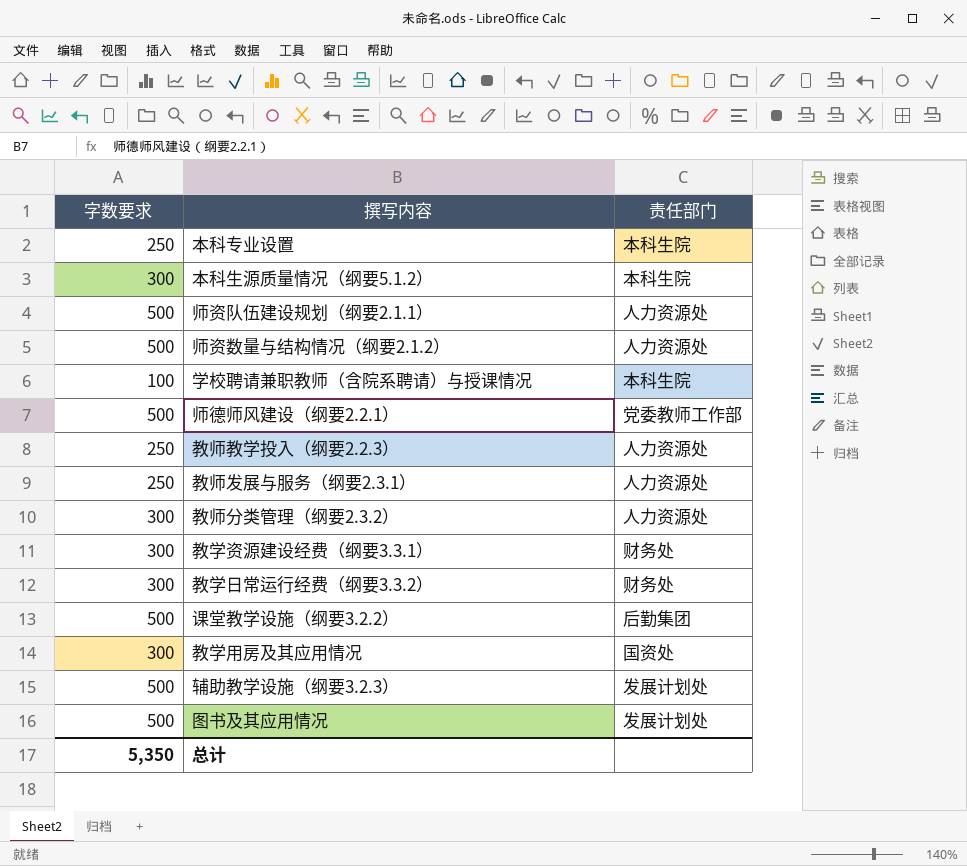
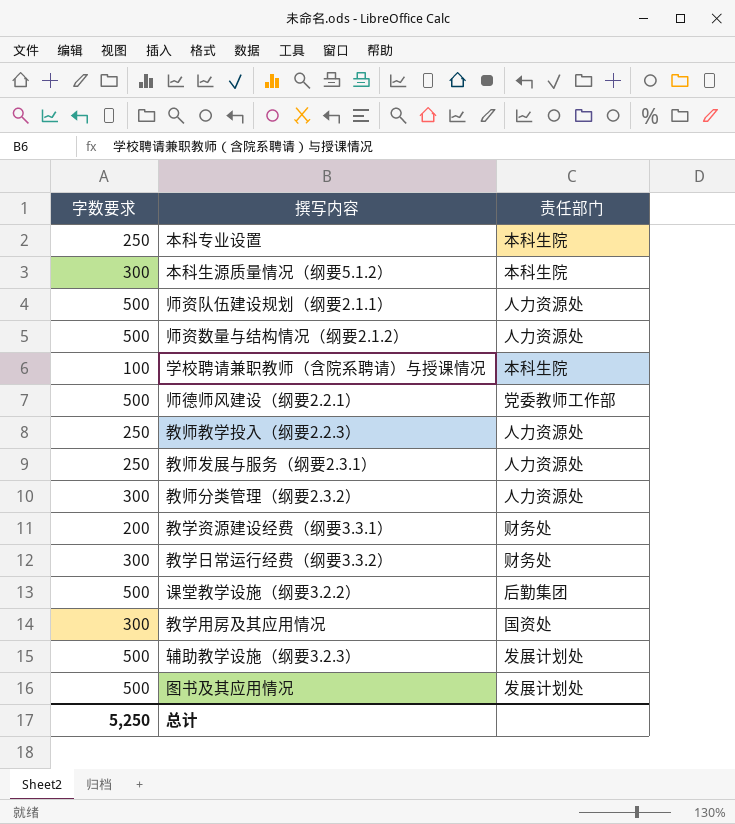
教学资源建设经费（纲要3.3.1） | 字数要求: 300 -> 200
总计 | 字数要求: 5,350 -> 5,250

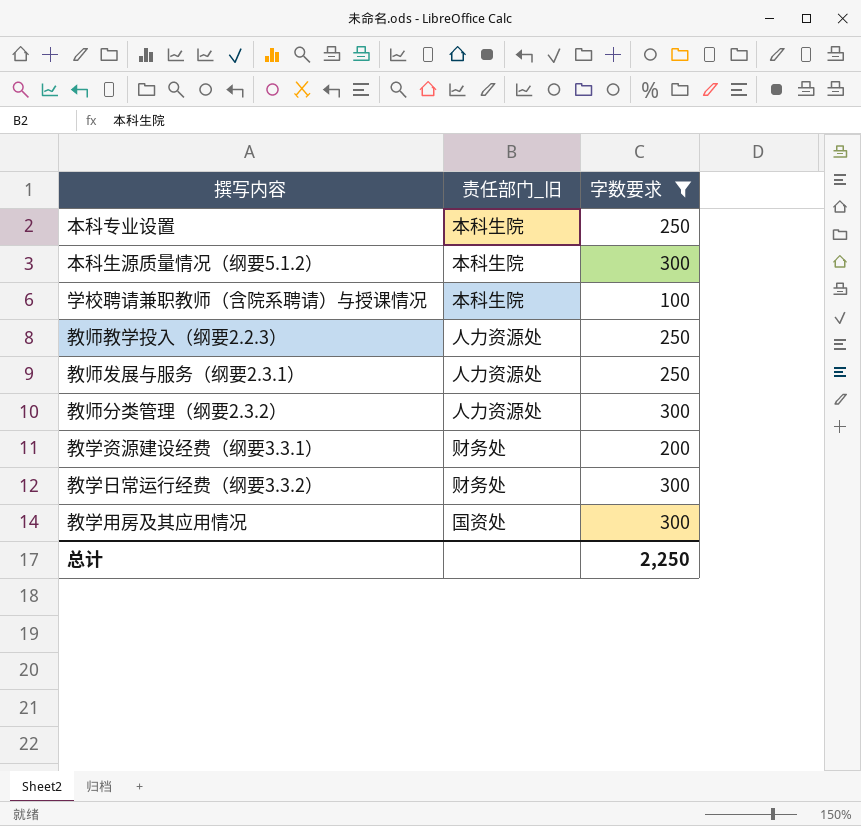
filter: none -> 字数要求 != 500
column name: 责任部门 -> 责任部门_旧
column 字数要求 | position: 1 -> 3
总计 | 字数要求: 5,250 -> 2,250

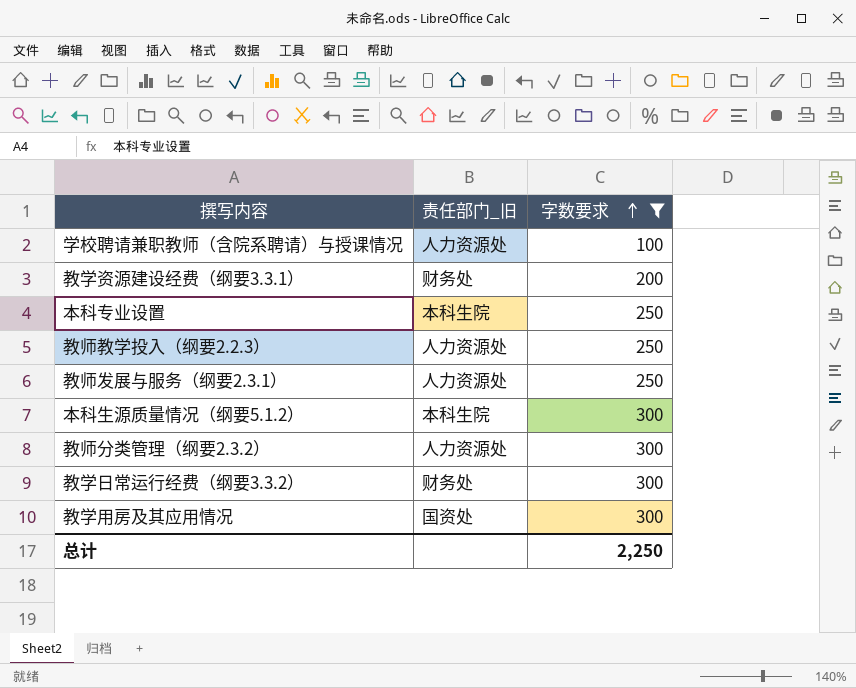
row order: none -> 字数要求 ascending
学校聘请兼职教师（含院系聘请）与授课情况 | 责任部门_旧: 本科生院 -> 人力资源处

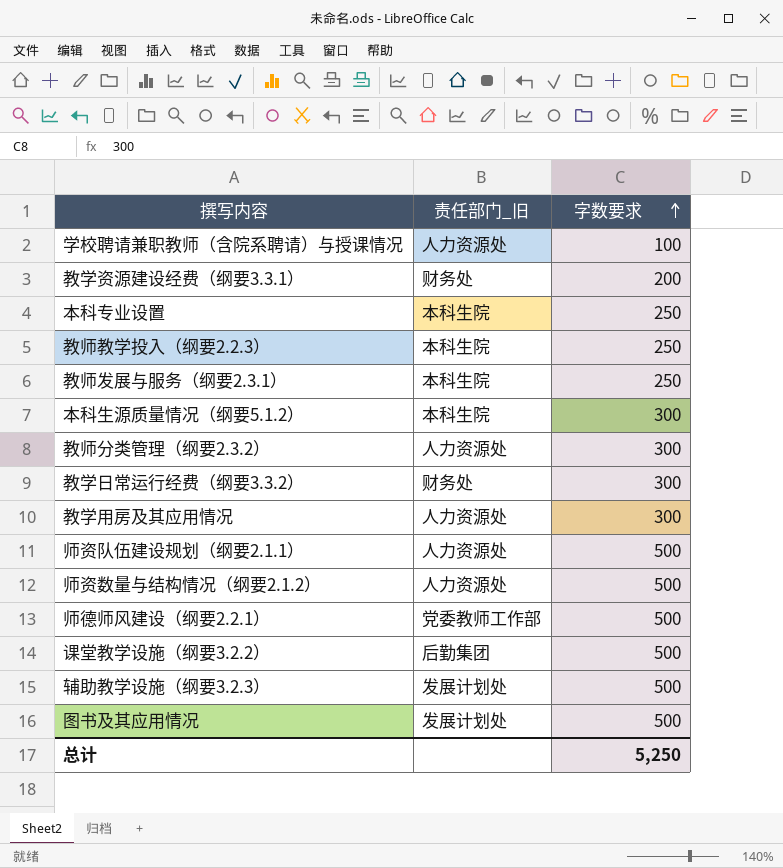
filter: 字数要求 != 500 -> none
教师教学投入（纲要2.2.3） | 责任部门_旧: 人力资源处 -> 本科生院
教师发展与服务（纲要2.3.1） | 责任部门_旧: 人力资源处 -> 本科生院
教学用房及其应用情况 | 责任部门_旧: 国资处 -> 人力资源处
总计 | 字数要求: 2,250 -> 5,250

